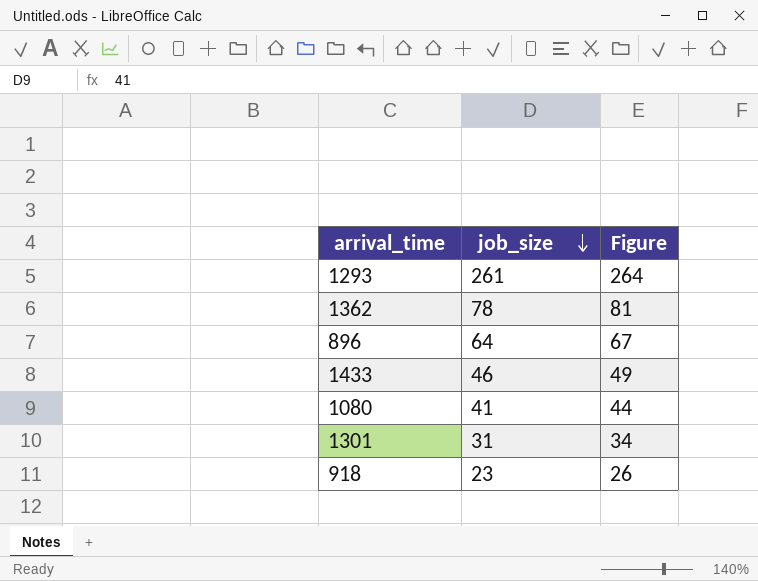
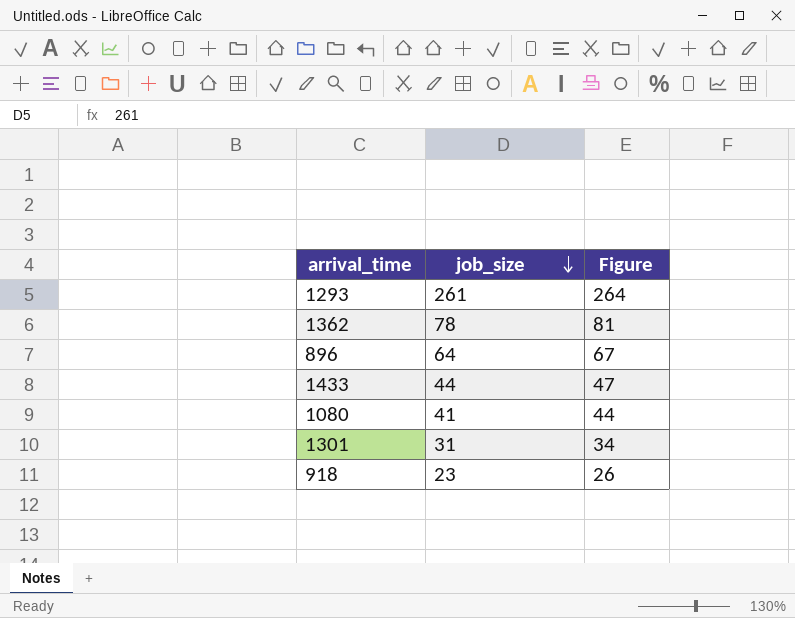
1433 | job_size: 46 -> 44
1433 | Figure: 49 -> 47

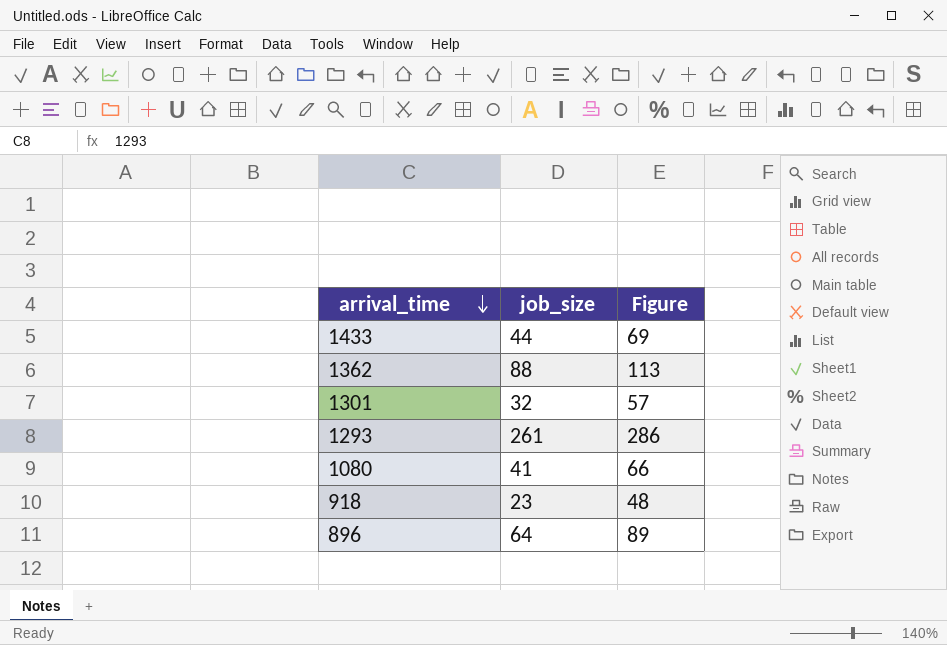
row order: job_size descending -> arrival_time descending
column Figure | formula: [job_size] + 3 -> [job_size] + 25
1362 | job_size: 78 -> 88
1301 | job_size: 31 -> 32

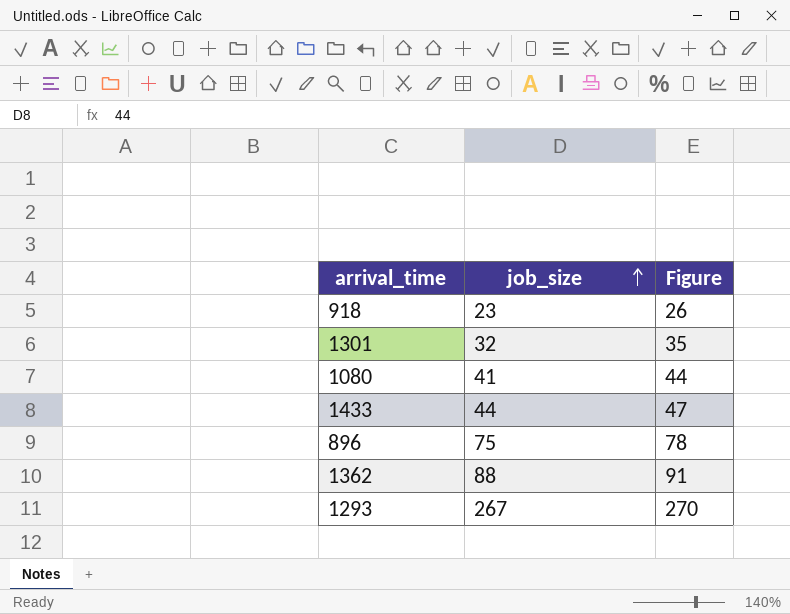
row order: arrival_time descending -> job_size ascending
column Figure | formula: [job_size] + 25 -> [job_size] + 3
896 | job_size: 64 -> 75
1293 | job_size: 261 -> 267

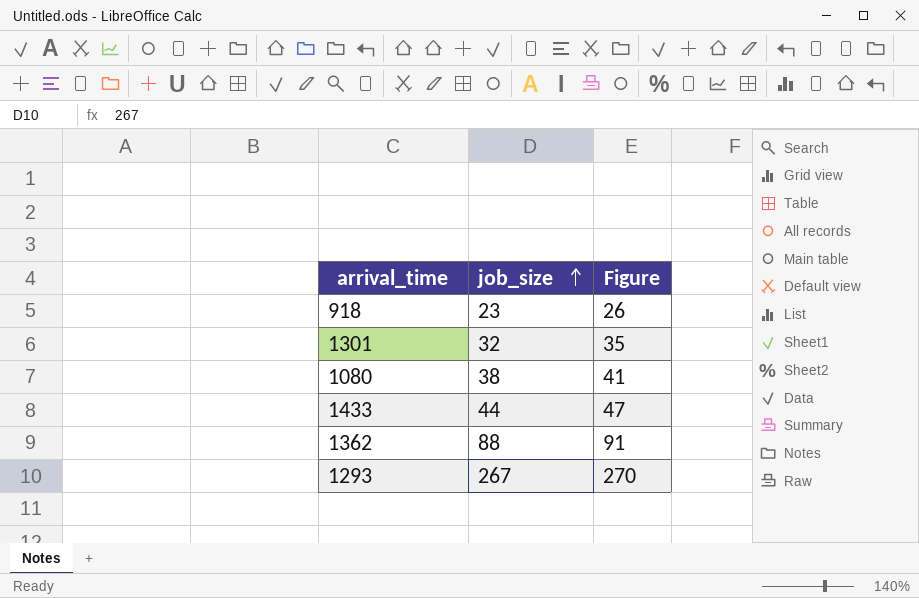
row 896: 75 | 78 -> none
1080 | job_size: 41 -> 38
1080 | Figure: 44 -> 41

